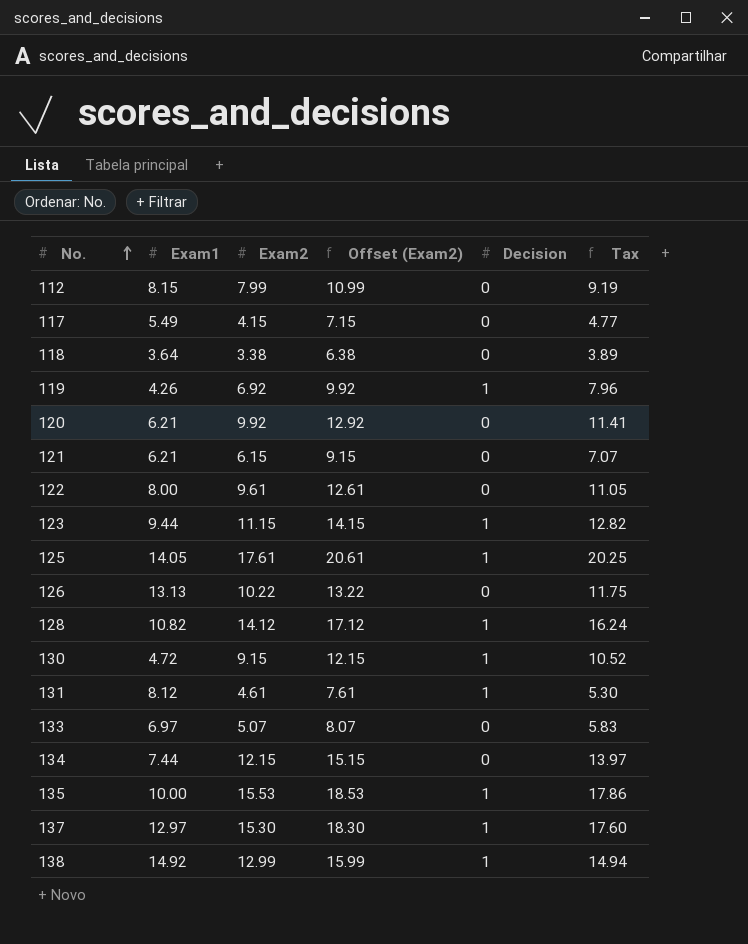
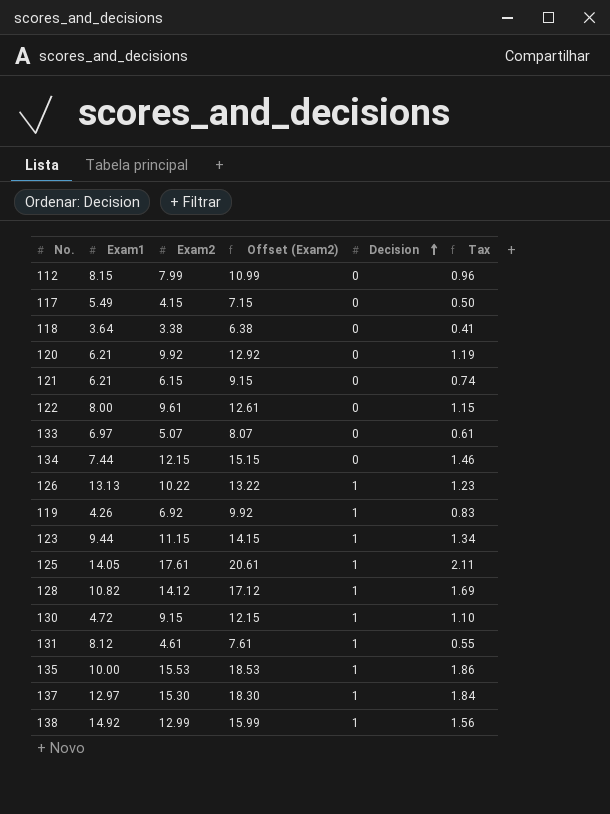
row order: No. ascending -> Decision ascending
column Tax | formula: [Exam2] * 1.15 -> [Exam2] * 0.12
126 | Decision: 0 -> 1

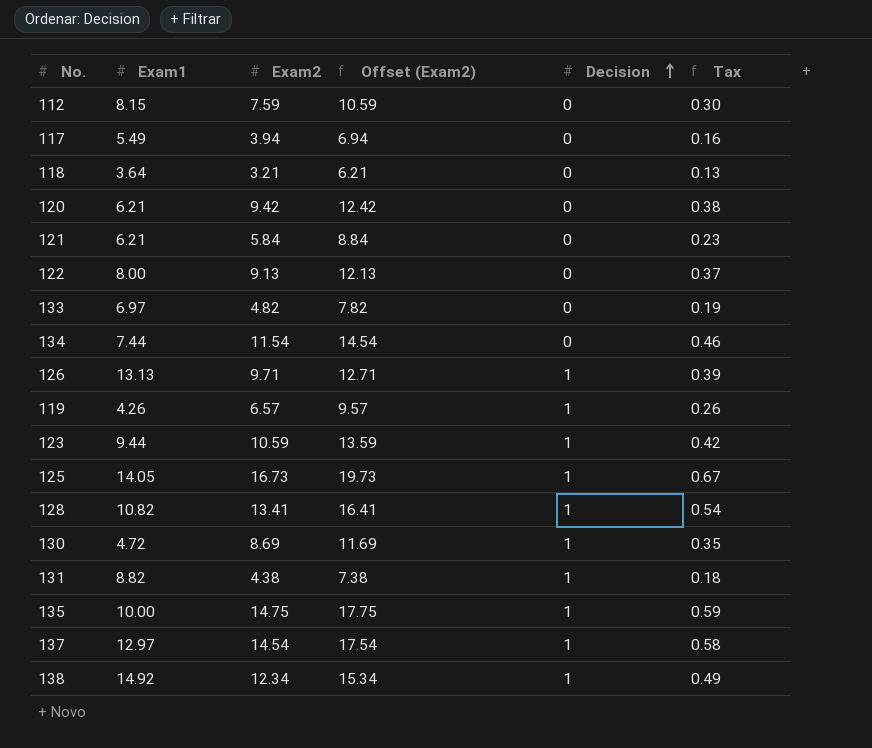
column Tax | formula: [Exam2] * 0.12 -> [Exam2] * 0.04
112 | Exam2: 7.99 -> 7.59
112 | Offset (Exam2): 10.99 -> 10.59
117 | Exam2: 4.15 -> 3.94
117 | Offset (Exam2): 7.15 -> 6.94
118 | Exam2: 3.38 -> 3.21
118 | Offset (Exam2): 6.38 -> 6.21
120 | Exam2: 9.92 -> 9.42
120 | Offset (Exam2): 12.92 -> 12.42
121 | Exam2: 6.15 -> 5.84
121 | Offset (Exam2): 9.15 -> 8.84
122 | Exam2: 9.61 -> 9.13
122 | Offset (Exam2): 12.61 -> 12.13
133 | Exam2: 5.07 -> 4.82
133 | Offset (Exam2): 8.07 -> 7.82
134 | Exam2: 12.15 -> 11.54
134 | Offset (Exam2): 15.15 -> 14.54
126 | Exam2: 10.22 -> 9.71
126 | Offset (Exam2): 13.22 -> 12.71
119 | Exam2: 6.92 -> 6.57
119 | Offset (Exam2): 9.92 -> 9.57
123 | Exam2: 11.15 -> 10.59
123 | Offset (Exam2): 14.15 -> 13.59
125 | Exam2: 17.61 -> 16.73
125 | Offset (Exam2): 20.61 -> 19.73
128 | Exam2: 14.12 -> 13.41
128 | Offset (Exam2): 17.12 -> 16.41
130 | Exam2: 9.15 -> 8.69
130 | Offset (Exam2): 12.15 -> 11.69
131 | Exam1: 8.12 -> 8.82
131 | Exam2: 4.61 -> 4.38
131 | Offset (Exam2): 7.61 -> 7.38
135 | Exam2: 15.53 -> 14.75
135 | Offset (Exam2): 18.53 -> 17.75
137 | Exam2: 15.30 -> 14.54
137 | Offset (Exam2): 18.30 -> 17.54
138 | Exam2: 12.99 -> 12.34
138 | Offset (Exam2): 15.99 -> 15.34

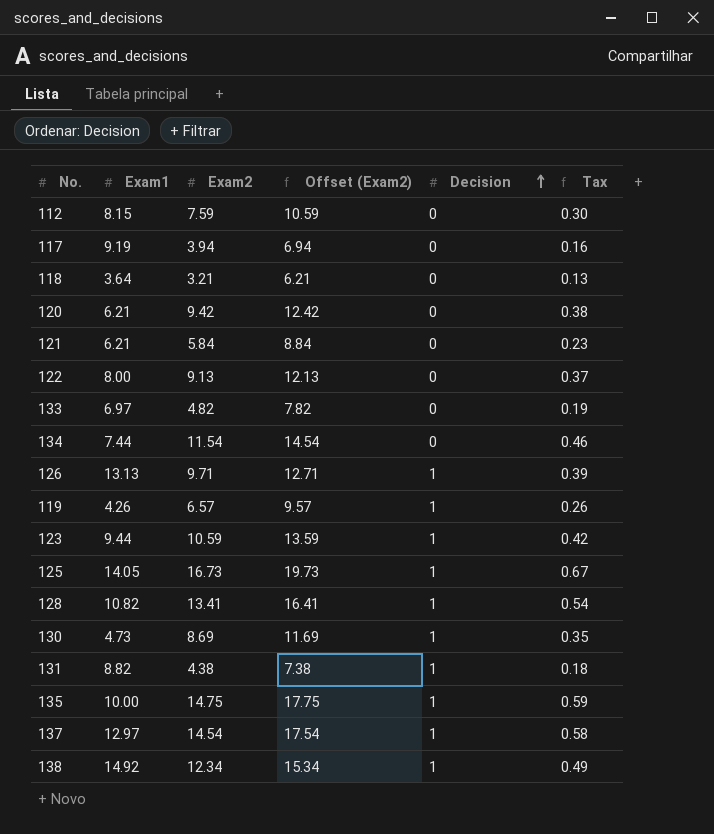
117 | Exam1: 5.49 -> 9.19
130 | Exam1: 4.72 -> 4.73

